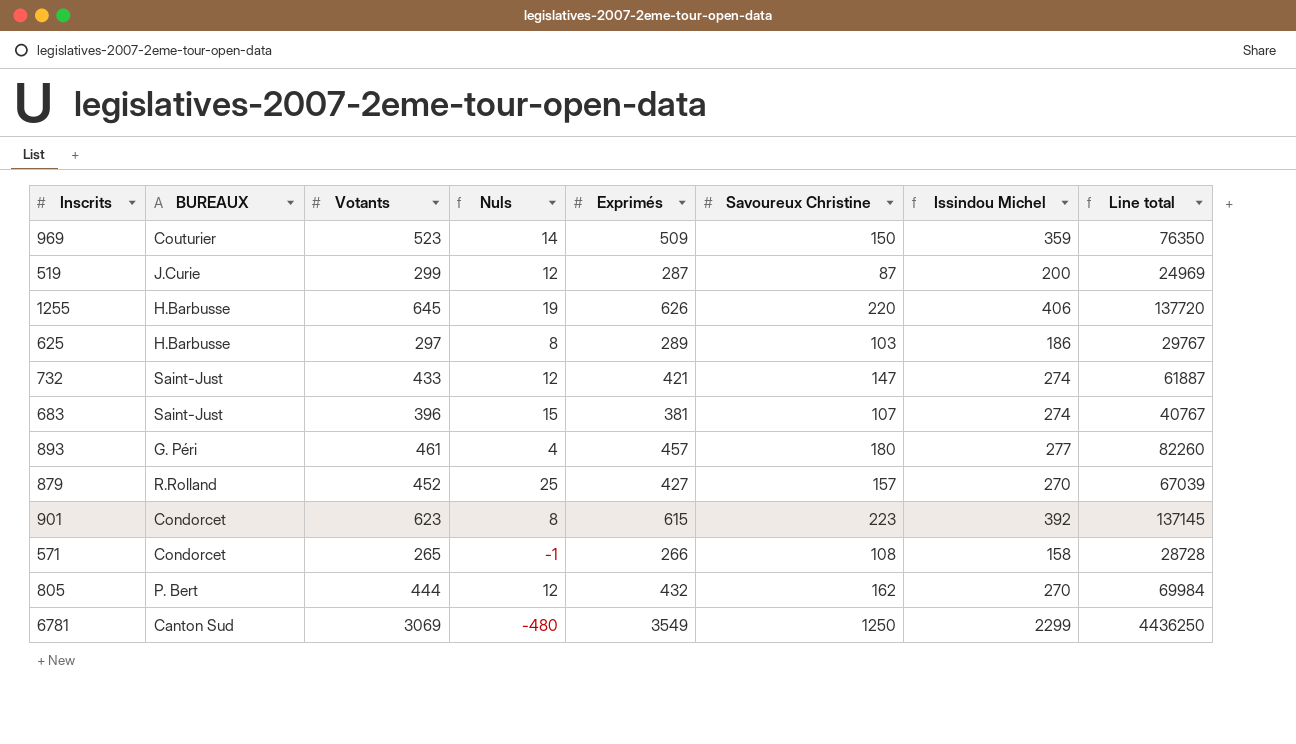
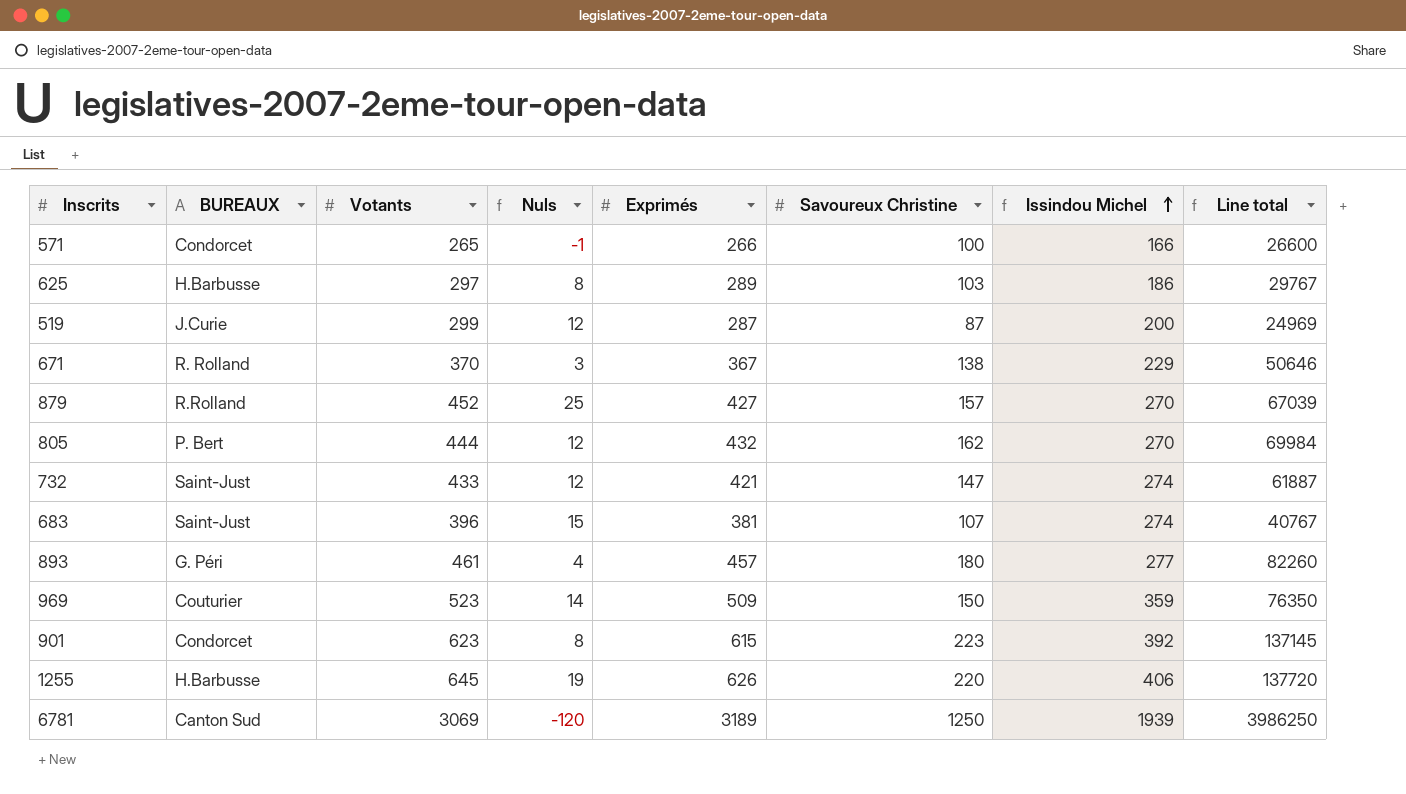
row order: none -> Issindou Michel ascending
571 | Savoureux Christine: 108 -> 100
571 | Issindou Michel: 158 -> 166
571 | Line total: 28728 -> 26600
row 671: none -> R. Rolland | 370 | 3 | 367 | 138 | 229 | 50646
6781 | Nuls: -480 -> -120
6781 | Exprimés: 3549 -> 3189
6781 | Issindou Michel: 2299 -> 1939
6781 | Line total: 4436250 -> 3986250

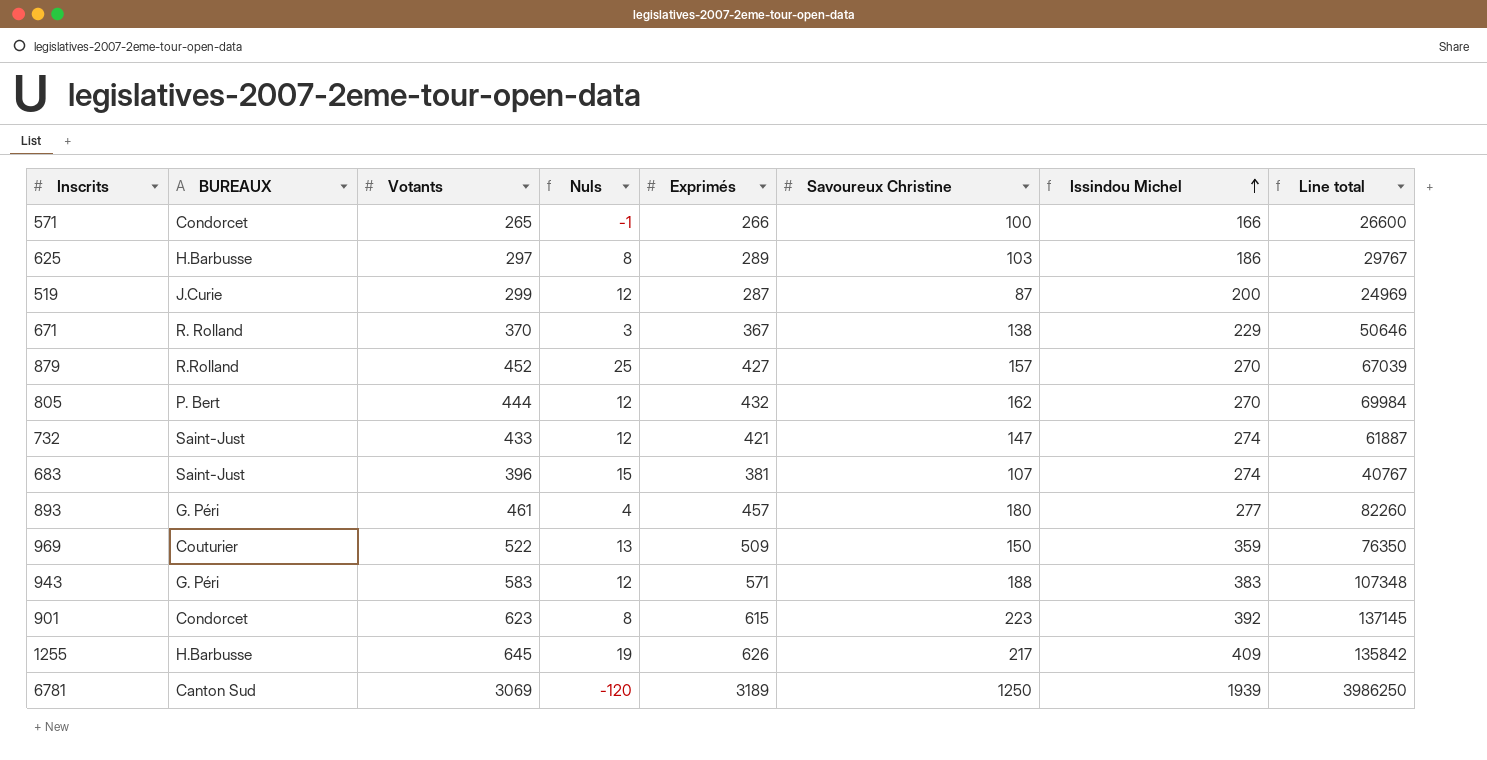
969 | Votants: 523 -> 522
969 | Nuls: 14 -> 13
row 943: none -> G. Péri | 583 | 12 | 571 | 188 | 383 | 107348
1255 | Savoureux Christine: 220 -> 217
1255 | Issindou Michel: 406 -> 409
1255 | Line total: 137720 -> 135842

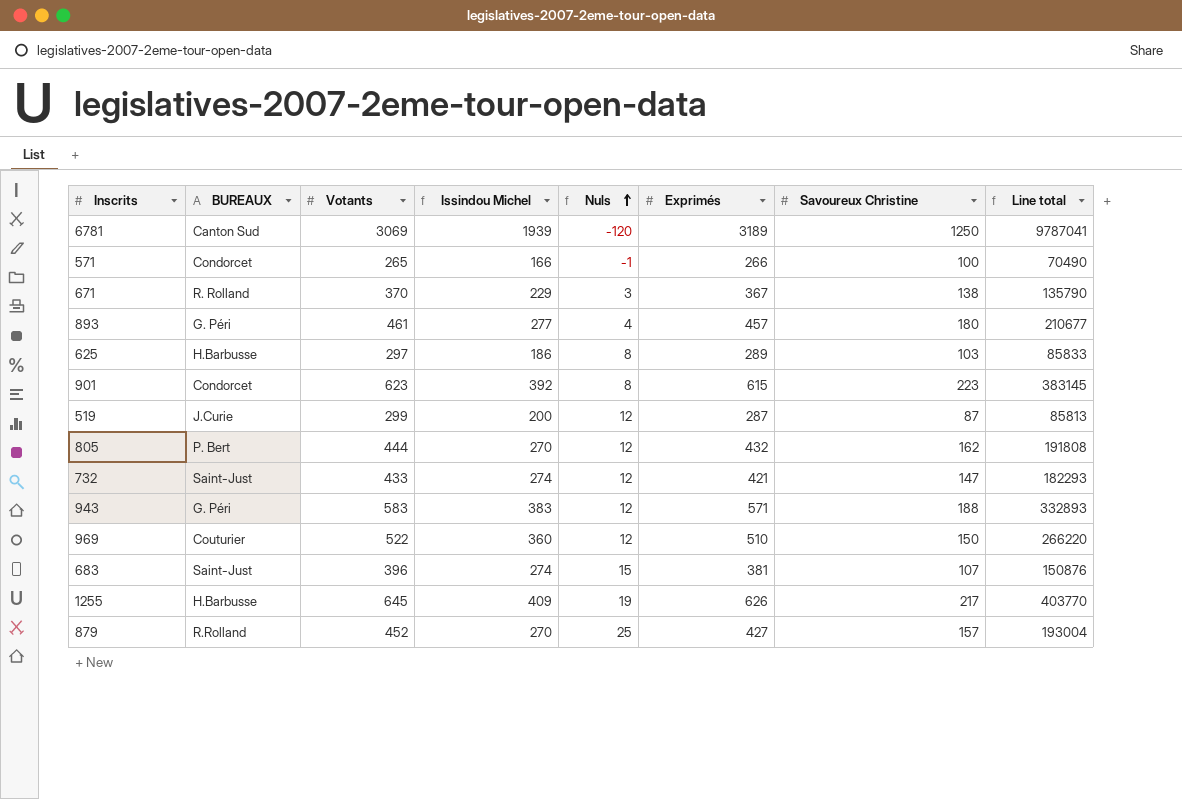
row order: Issindou Michel ascending -> Nuls ascending
column Issindou Michel | position: 7 -> 4
column Line total | formula: [Exprimés] * [Savoureux Christine] -> [Votants] * [Exprimés]
969 | Issindou Michel: 359 -> 360
969 | Nuls: 13 -> 12
969 | Exprimés: 509 -> 510

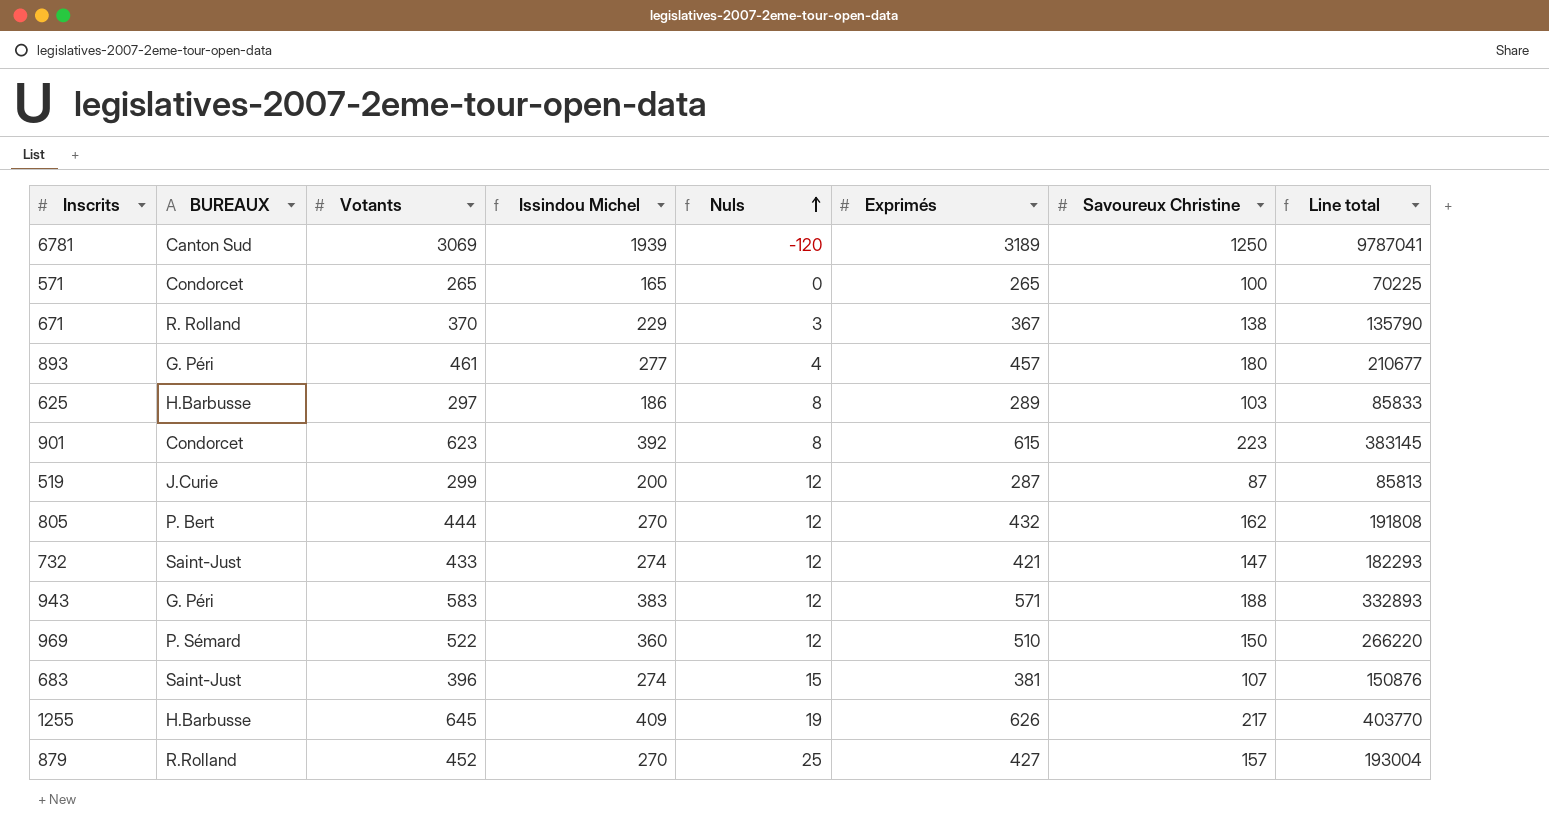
571 | Issindou Michel: 166 -> 165
571 | Nuls: -1 -> 0
571 | Exprimés: 266 -> 265
571 | Line total: 70490 -> 70225
969 | BUREAUX: Couturier -> P. Sémard

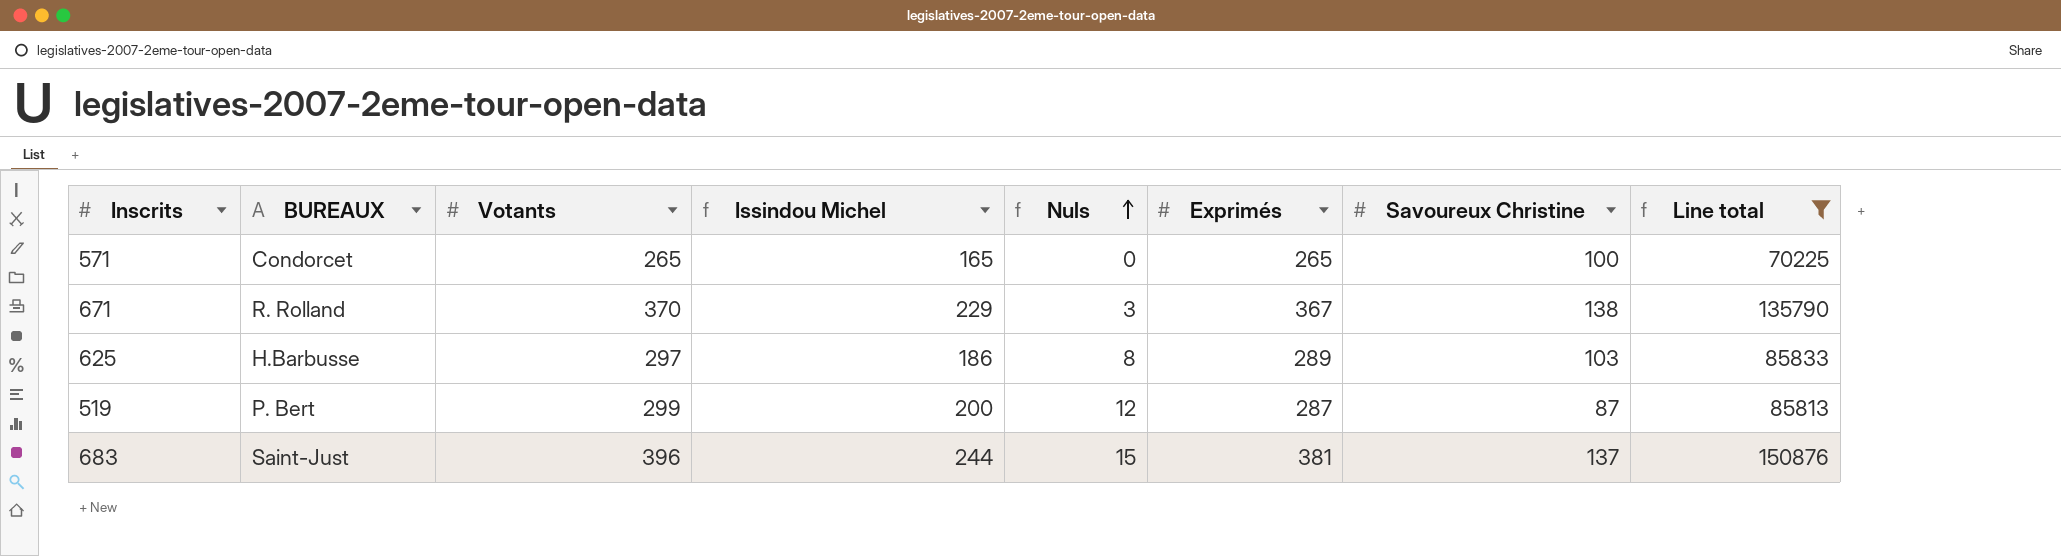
filter: none -> Line total <= 150876
519 | BUREAUX: J.Curie -> P. Bert
683 | Issindou Michel: 274 -> 244
683 | Savoureux Christine: 107 -> 137

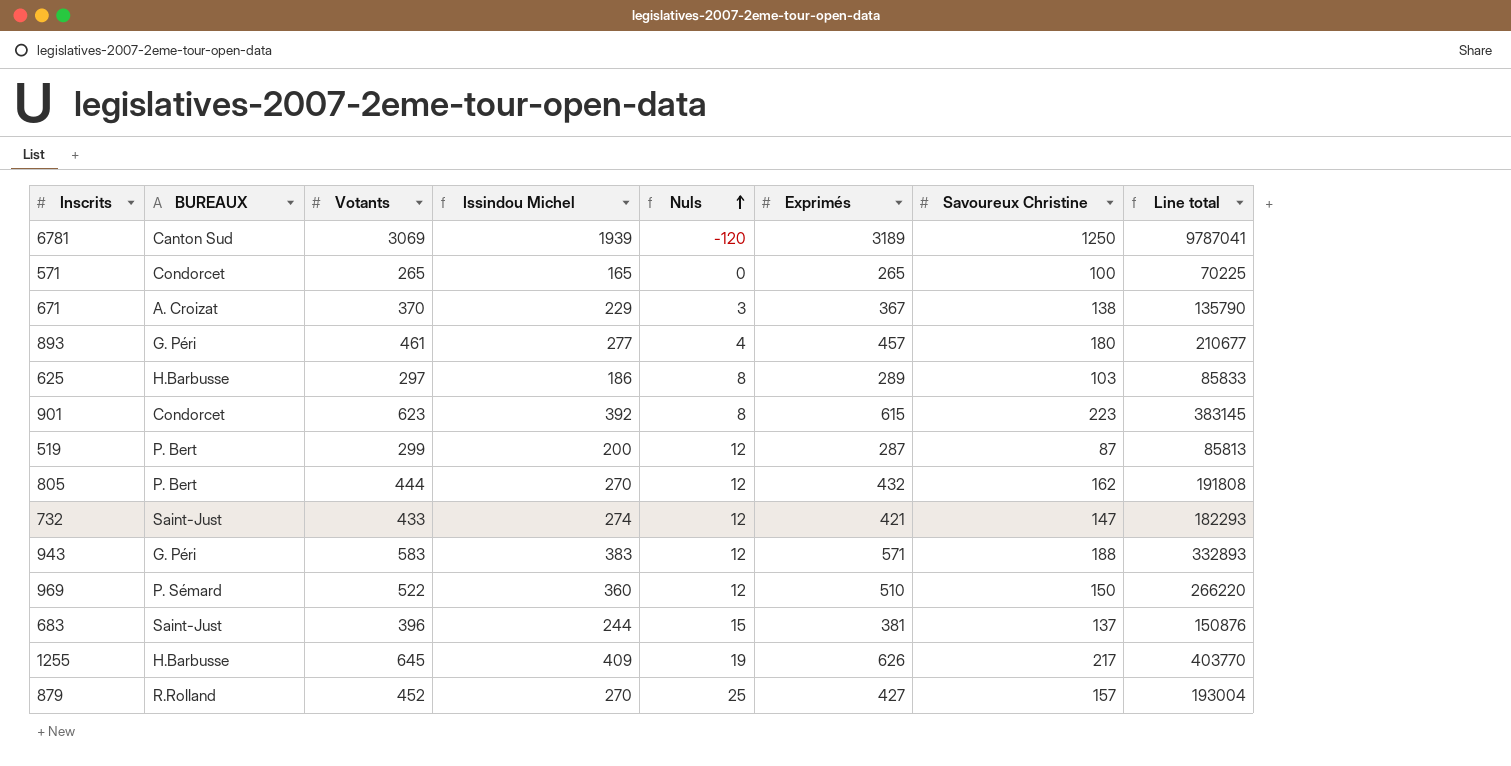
filter: Line total <= 150876 -> none
671 | BUREAUX: R. Rolland -> A. Croizat

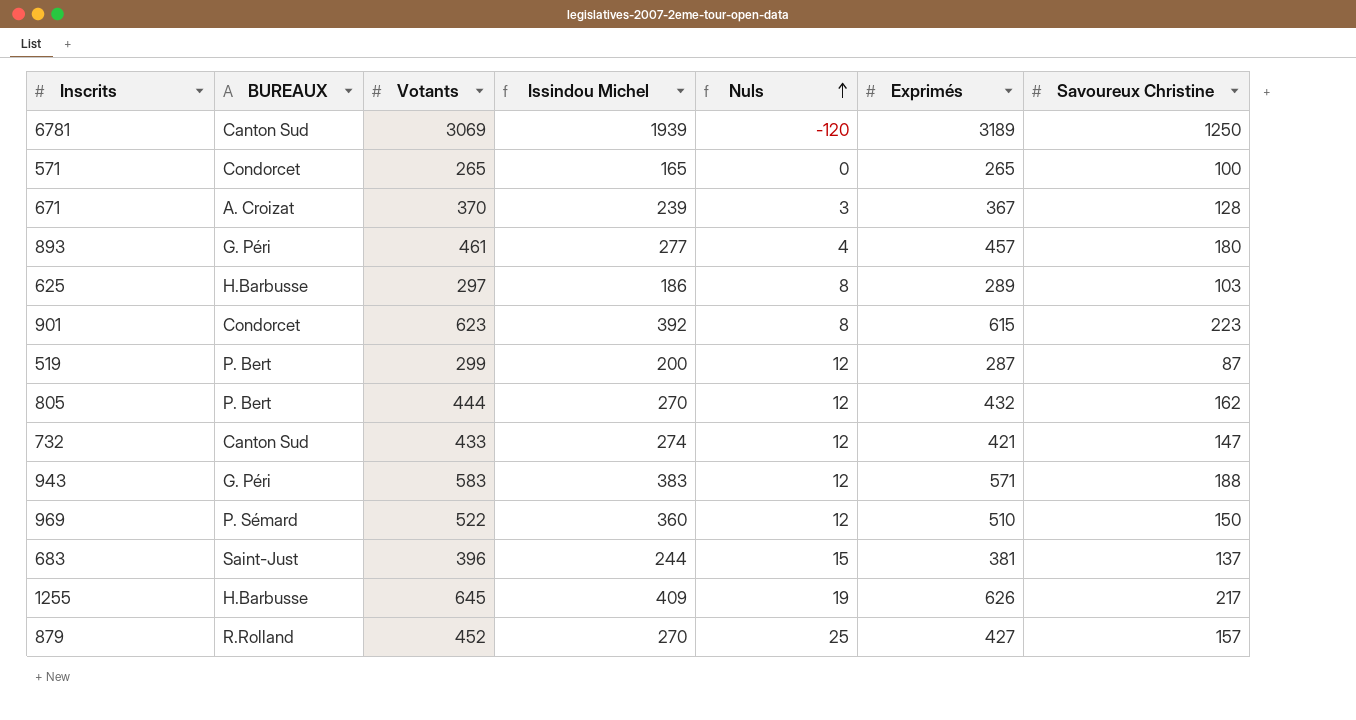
column Line total | formula: [Votants] * [Exprimés] -> none
671 | Issindou Michel: 229 -> 239
671 | Savoureux Christine: 138 -> 128
732 | BUREAUX: Saint-Just -> Canton Sud

